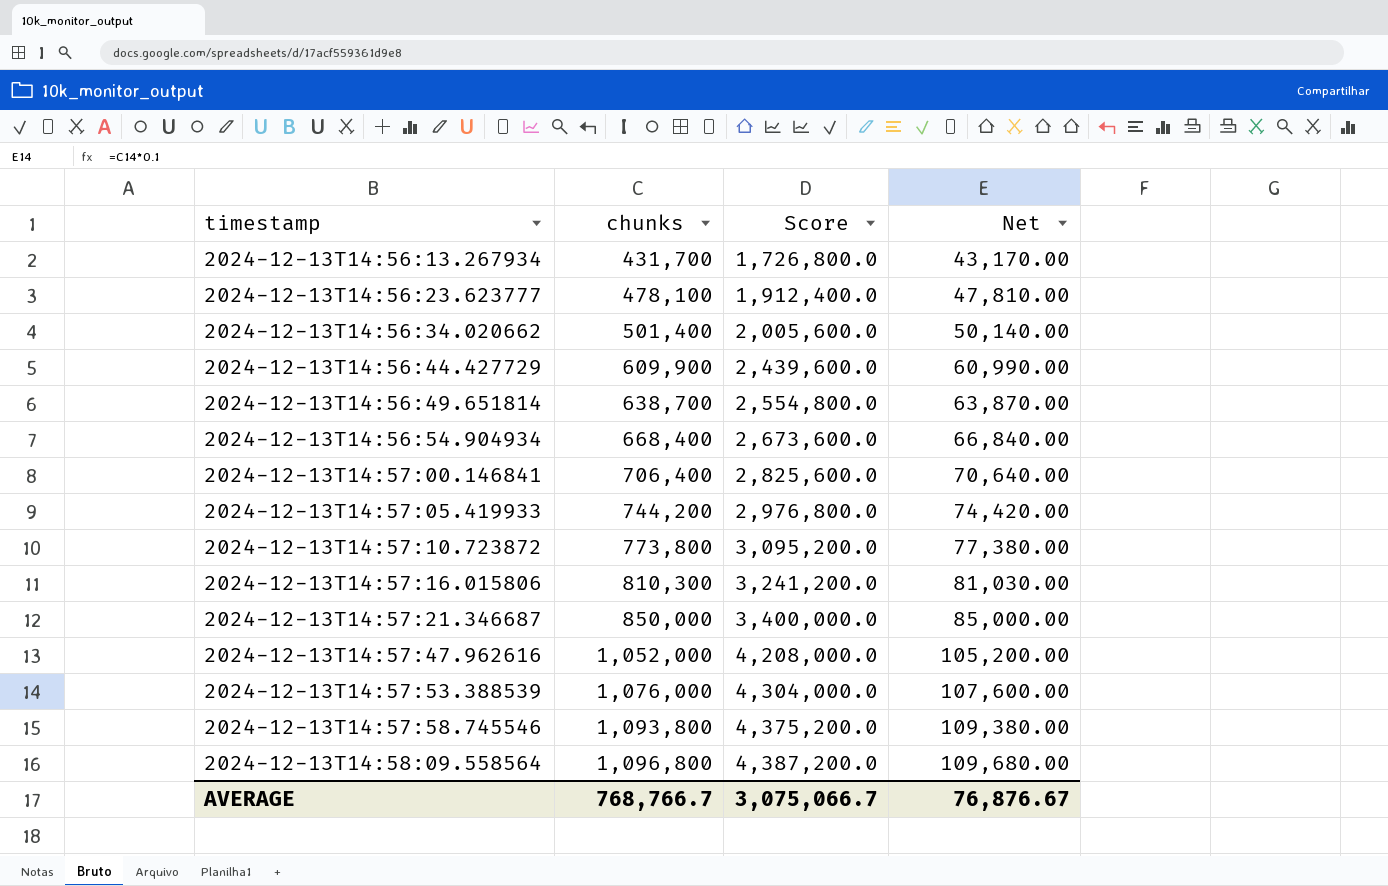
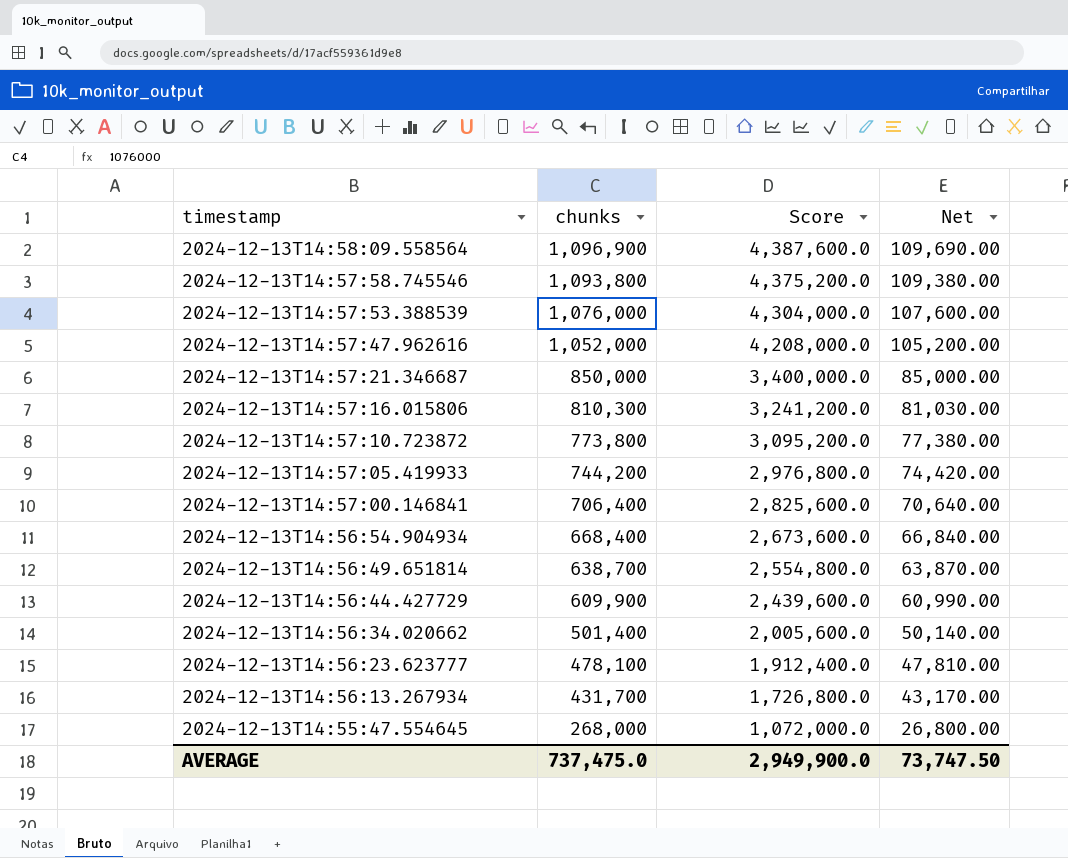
row order: timestamp ascending -> timestamp descending
2024-12-13T14:58:09.558564 | chunks: 1,096,800 -> 1,096,900
2024-12-13T14:58:09.558564 | Score: 4,387,200.0 -> 4,387,600.0
2024-12-13T14:58:09.558564 | Net: 109,680.00 -> 109,690.00
row 2024-12-13T14:55:47.554645: none -> 268,000 | 1,072,000.0 | 26,800.00
AVERAGE | chunks: 768,766.7 -> 737,475.0
AVERAGE | Score: 3,075,066.7 -> 2,949,900.0
AVERAGE | Net: 76,876.67 -> 73,747.50

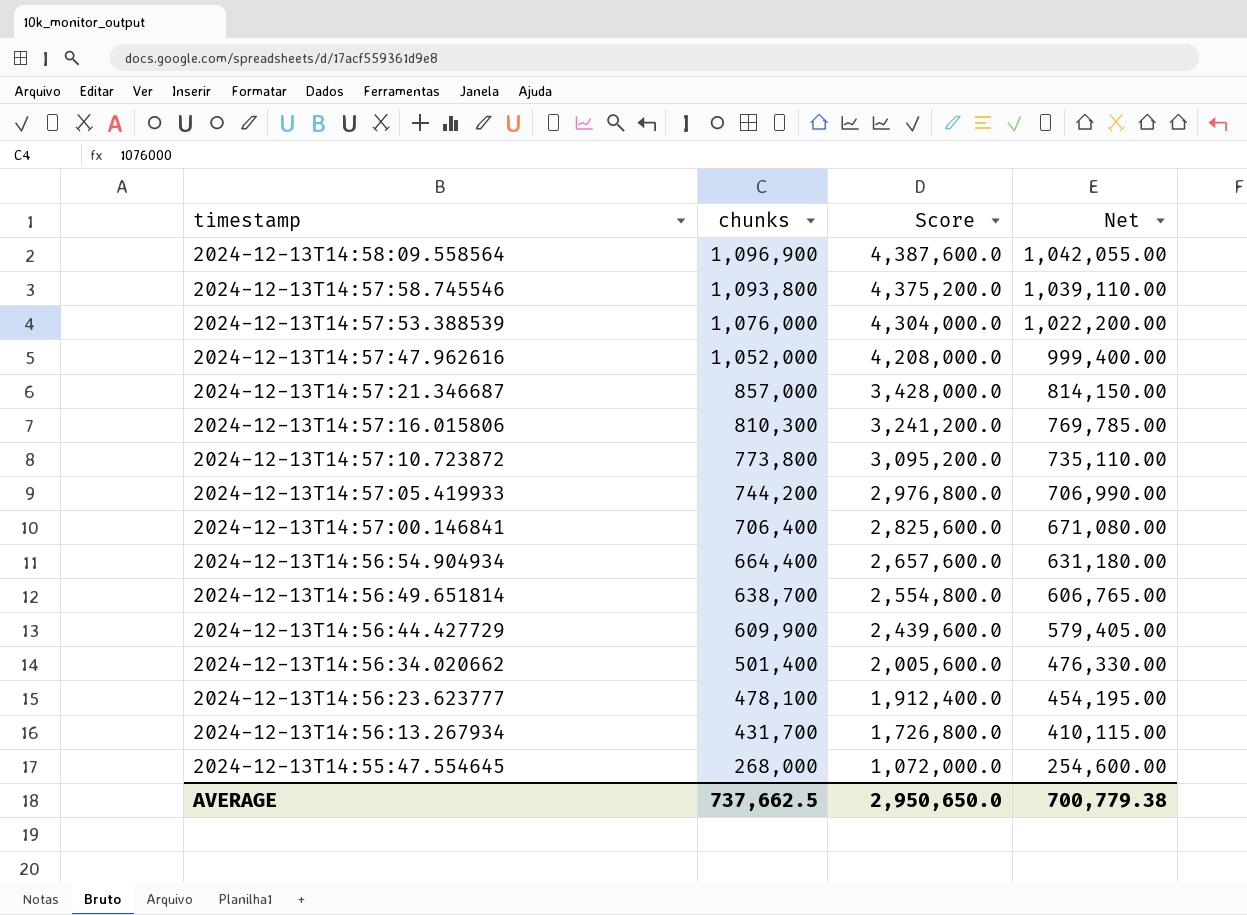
column Net | formula: [chunks] * 0.1 -> [chunks] * 0.95
2024-12-13T14:57:21.346687 | chunks: 850,000 -> 857,000
2024-12-13T14:57:21.346687 | Score: 3,400,000.0 -> 3,428,000.0
2024-12-13T14:56:54.904934 | chunks: 668,400 -> 664,400
2024-12-13T14:56:54.904934 | Score: 2,673,600.0 -> 2,657,600.0
AVERAGE | chunks: 737,475.0 -> 737,662.5
AVERAGE | Score: 2,949,900.0 -> 2,950,650.0
AVERAGE | Net: 73,747.50 -> 700,779.38

